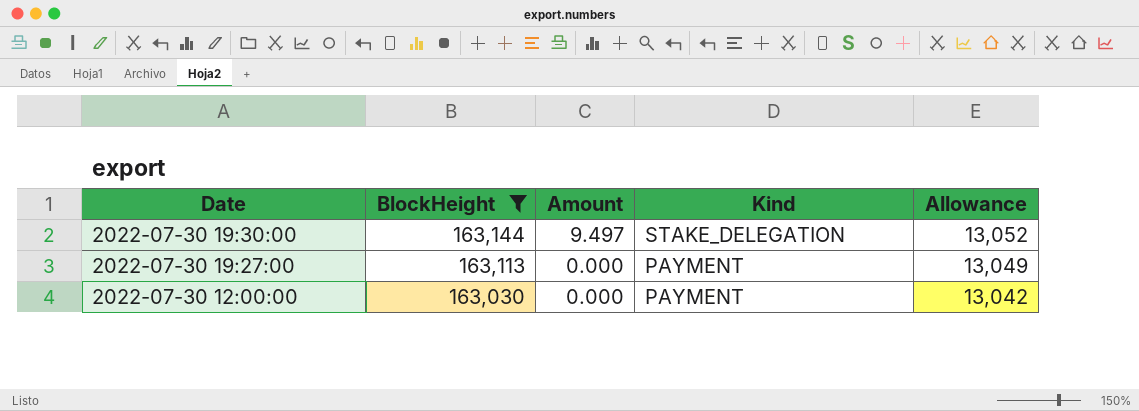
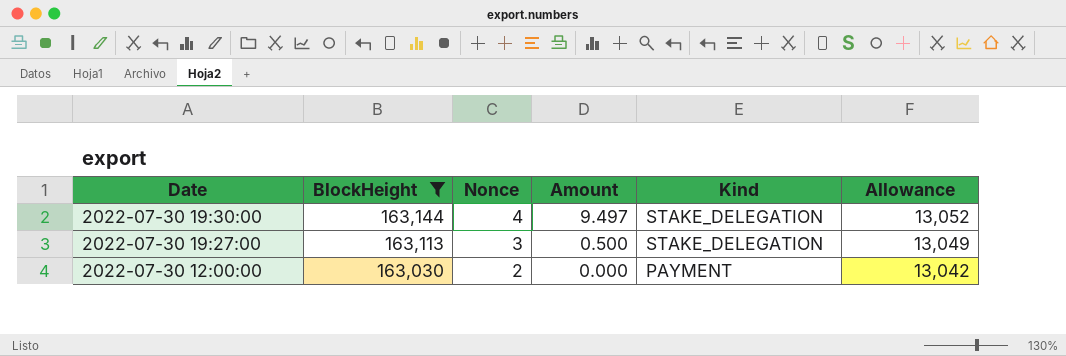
column Nonce | position: none -> 3
2022-07-30 19:27:00 | Amount: 0.000 -> 0.500
2022-07-30 19:27:00 | Kind: PAYMENT -> STAKE_DELEGATION

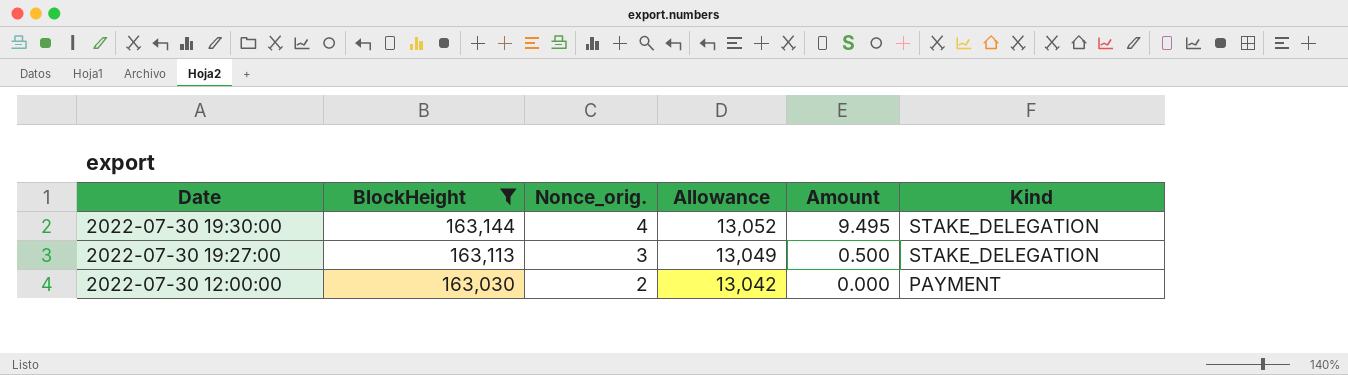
column name: Nonce -> Nonce_orig.
column Allowance | position: 6 -> 4
2022-07-30 19:30:00 | Amount: 9.497 -> 9.495

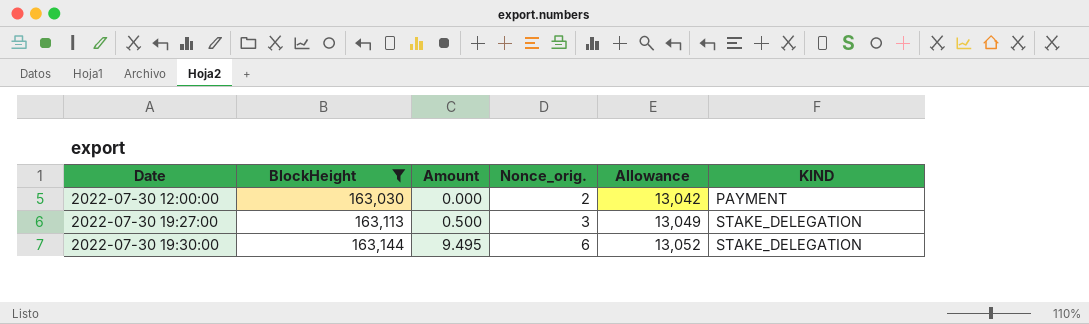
row order: Date descending -> Date ascending
column Amount | position: 5 -> 3
column name: Kind -> KIND
2022-07-30 19:30:00 | Nonce_orig.: 4 -> 6

